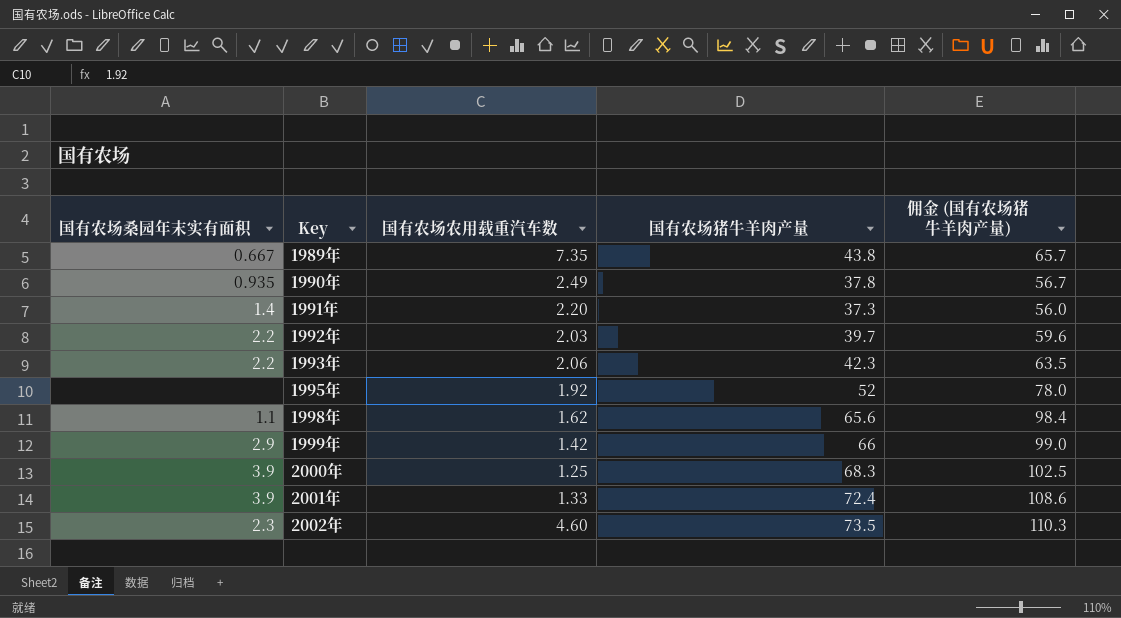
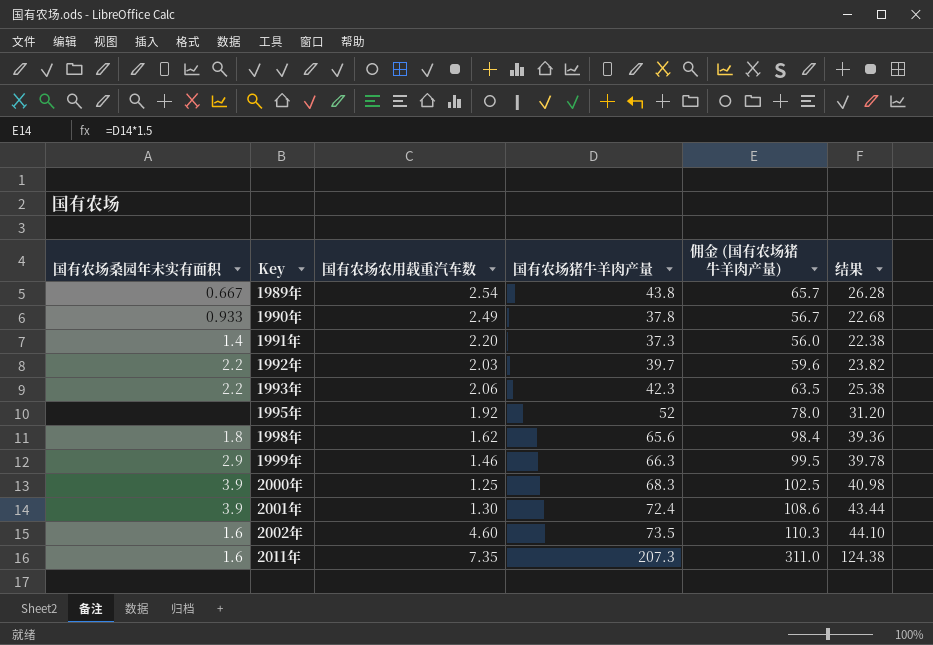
column 结果 | formula: none -> [国有农场猪牛羊肉产量] * 0.6
1989年 | 国有农场农用载重汽车数: 7.35 -> 2.54
1990年 | 国有农场桑园年末实有面积: 0.935 -> 0.933
1998年 | 国有农场桑园年末实有面积: 1.1 -> 1.8
1999年 | 国有农场农用载重汽车数: 1.42 -> 1.46
1999年 | 国有农场猪牛羊肉产量: 66 -> 66.3
1999年 | 佣金 (国有农场猪牛羊肉产量): 99.0 -> 99.5
2001年 | 国有农场农用载重汽车数: 1.33 -> 1.30
2002年 | 国有农场桑园年末实有面积: 2.3 -> 1.6
row 2011年: none -> 1.6 | 7.35 | 207.3 | 311.0 | 124.38

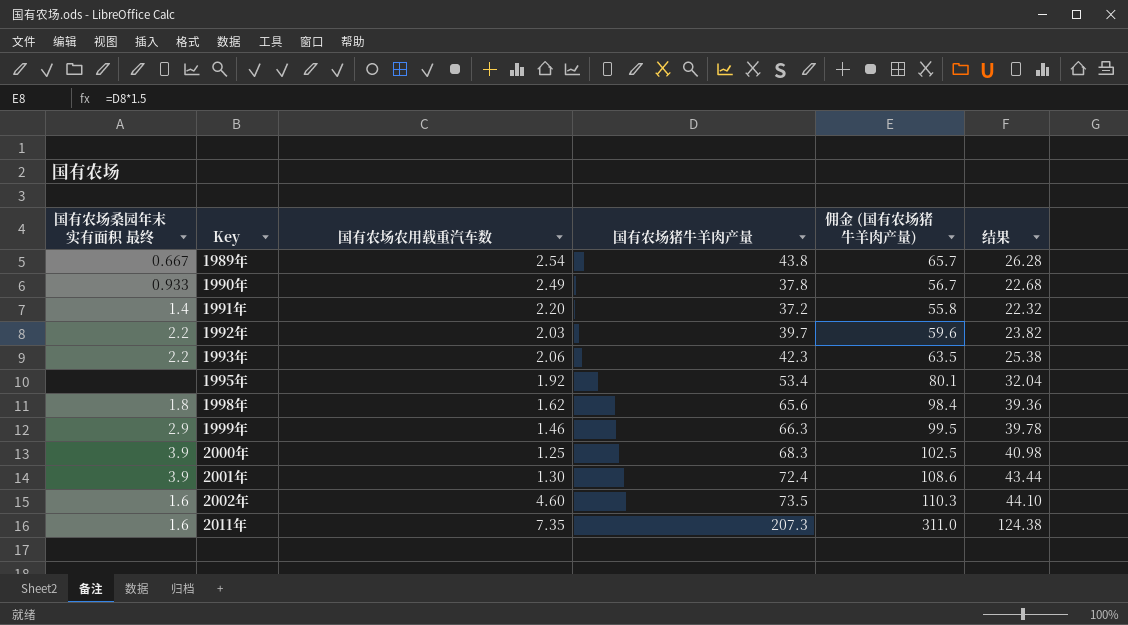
column name: 国有农场桑园年末实有面积 -> 国有农场桑园年末实有面积 最终
1991年 | 国有农场猪牛羊肉产量: 37.3 -> 37.2
1991年 | 佣金 (国有农场猪牛羊肉产量): 56.0 -> 55.8
1991年 | 结果: 22.38 -> 22.32
1995年 | 国有农场猪牛羊肉产量: 52 -> 53.4
1995年 | 佣金 (国有农场猪牛羊肉产量): 78.0 -> 80.1
1995年 | 结果: 31.20 -> 32.04

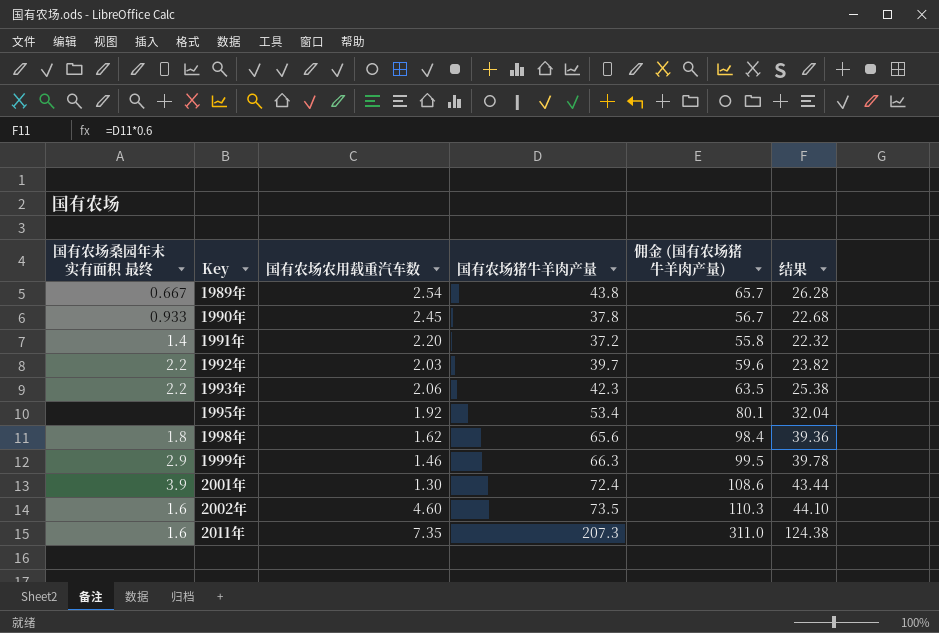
row 2000年: 3.9 | 1.25 | 68.3 | 102.5 | 40.98 -> none
1990年 | 国有农场农用载重汽车数: 2.49 -> 2.45

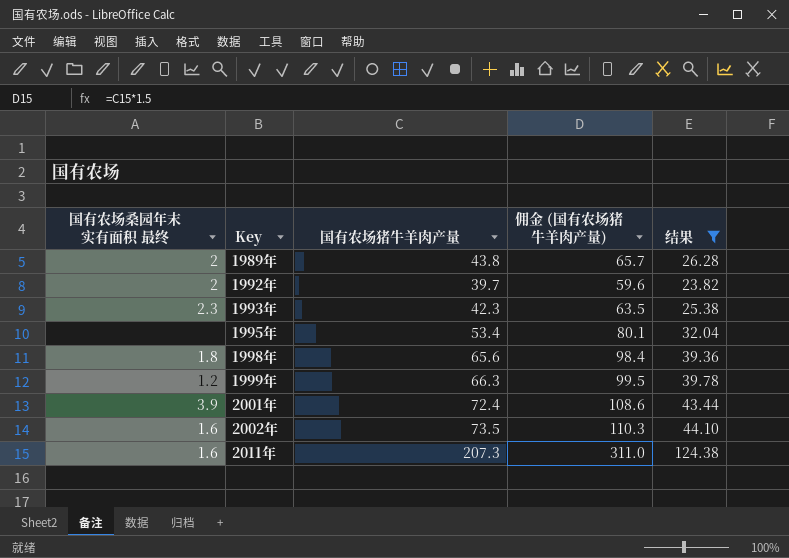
filter: none -> 结果 >= 23.82
column 国有农场农用载重汽车数 | position: 3 -> none
1989年 | 国有农场桑园年末实有面积 最终: 0.667 -> 2
1992年 | 国有农场桑园年末实有面积 最终: 2.2 -> 2
1993年 | 国有农场桑园年末实有面积 最终: 2.2 -> 2.3
1999年 | 国有农场桑园年末实有面积 最终: 2.9 -> 1.2

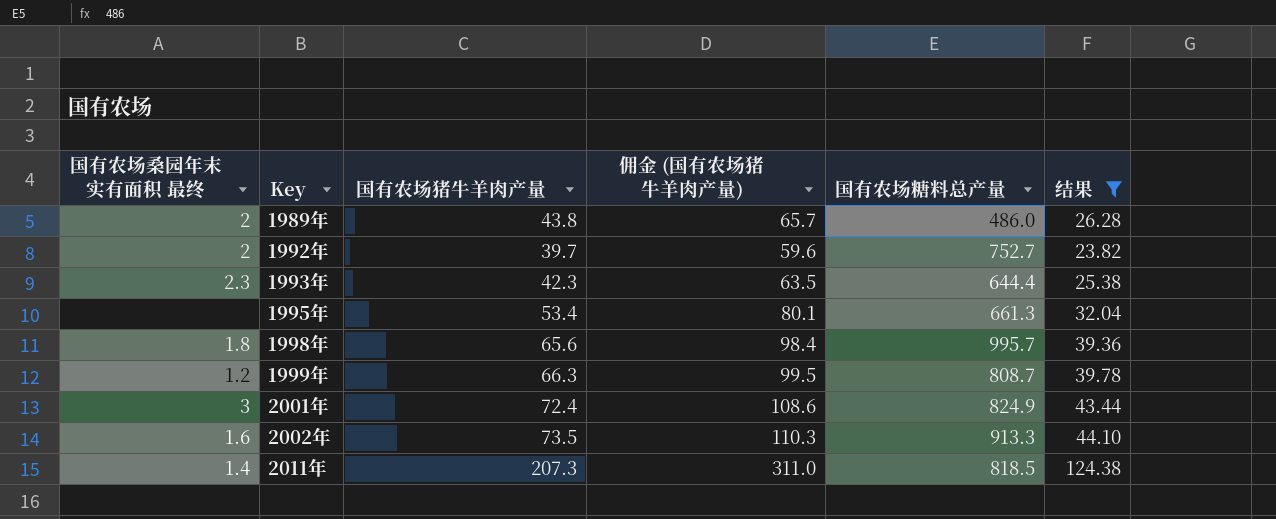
column 国有农场糖料总产量 | position: none -> 5
2001年 | 国有农场桑园年末实有面积 最终: 3.9 -> 3
2011年 | 国有农场桑园年末实有面积 最终: 1.6 -> 1.4

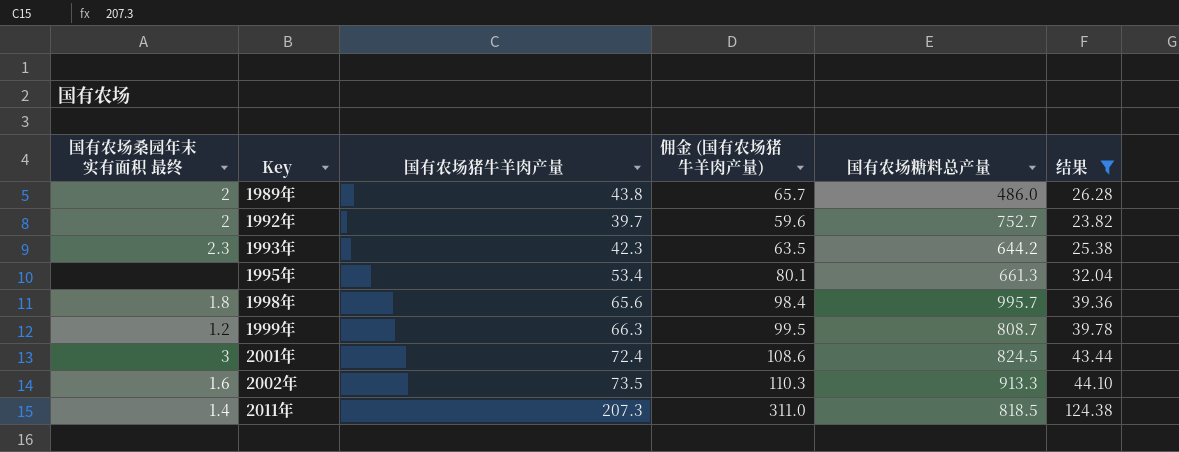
1993年 | 国有农场糖料总产量: 644.4 -> 644.2
2001年 | 国有农场糖料总产量: 824.9 -> 824.5

